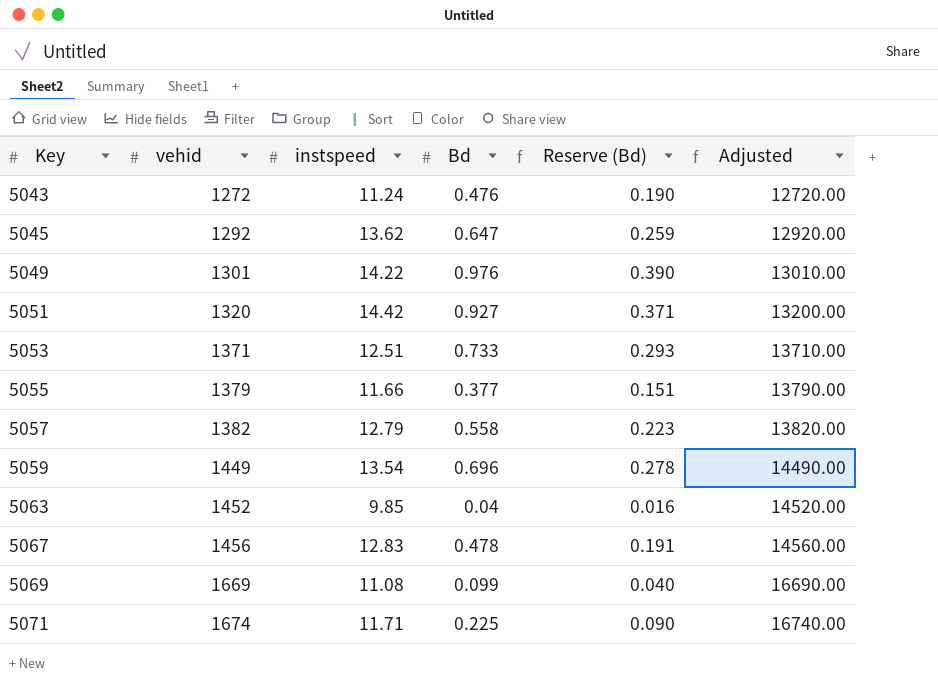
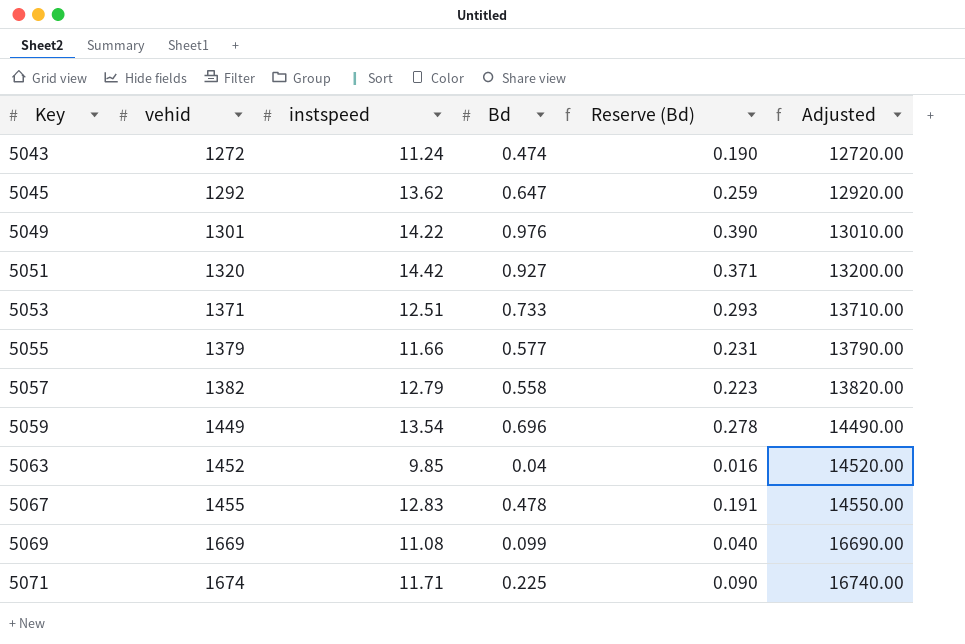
5043 | Bd: 0.476 -> 0.474
5055 | Bd: 0.377 -> 0.577
5055 | Reserve (Bd): 0.151 -> 0.231
5067 | vehid: 1456 -> 1455
5067 | Adjusted: 14560.00 -> 14550.00

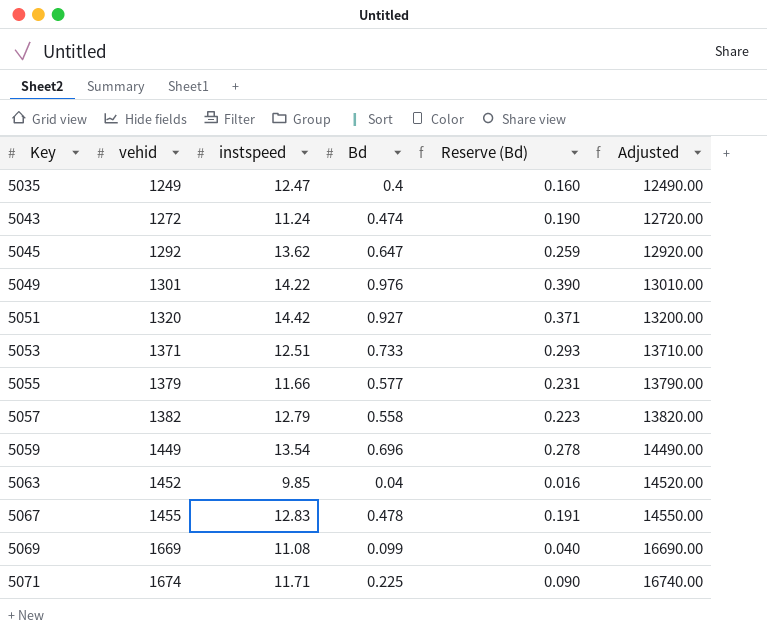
row 5035: none -> 1249 | 12.47 | 0.4 | 0.160 | 12490.00

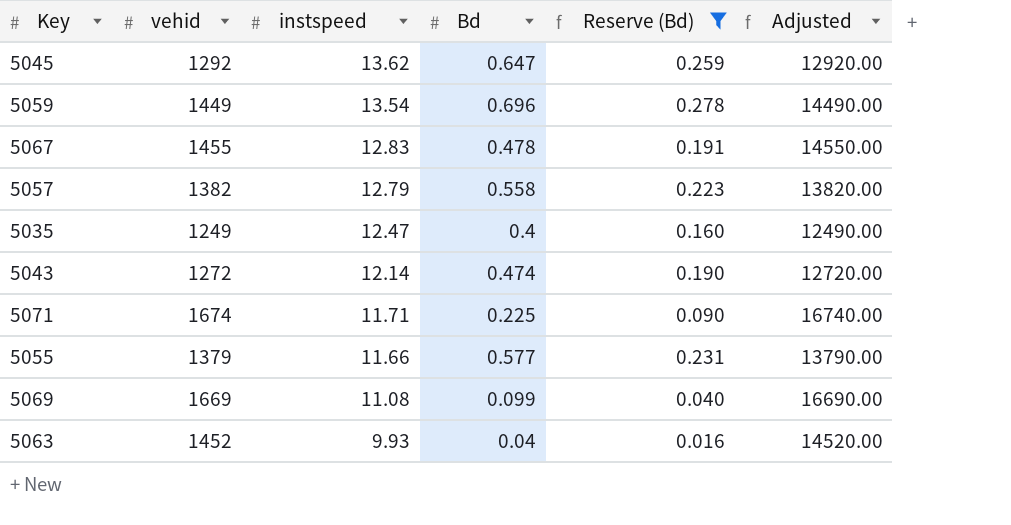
filter: none -> Reserve (Bd) <= 0.278
row order: Key ascending -> instspeed descending
5043 | instspeed: 11.24 -> 12.14
5063 | instspeed: 9.85 -> 9.93

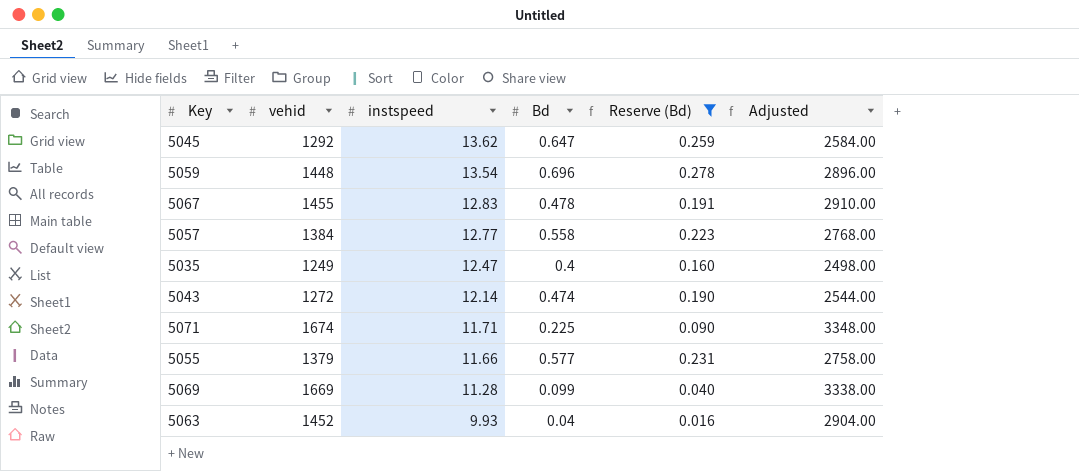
column Adjusted | formula: [vehid] * 10 -> [vehid] * 2
5059 | vehid: 1449 -> 1448
5057 | vehid: 1382 -> 1384
5057 | instspeed: 12.79 -> 12.77
5069 | instspeed: 11.08 -> 11.28

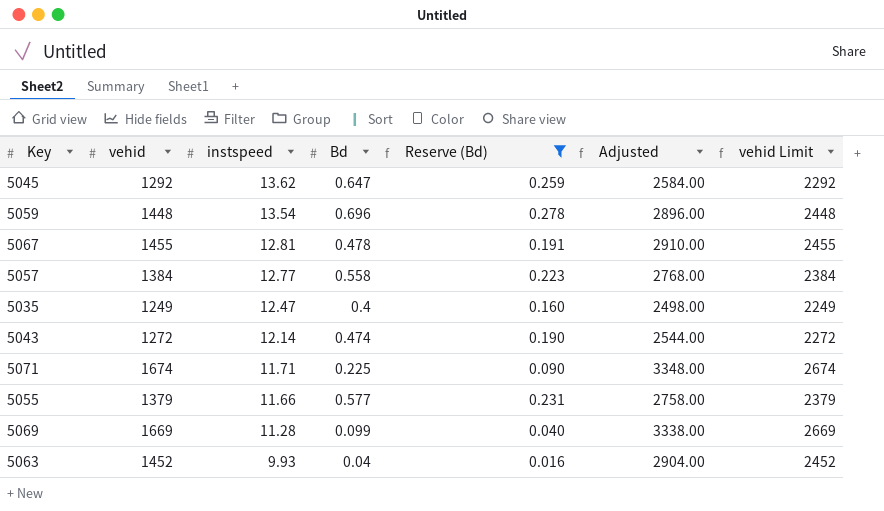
column vehid Limit | formula: none -> [vehid] + 1000
5067 | instspeed: 12.83 -> 12.81

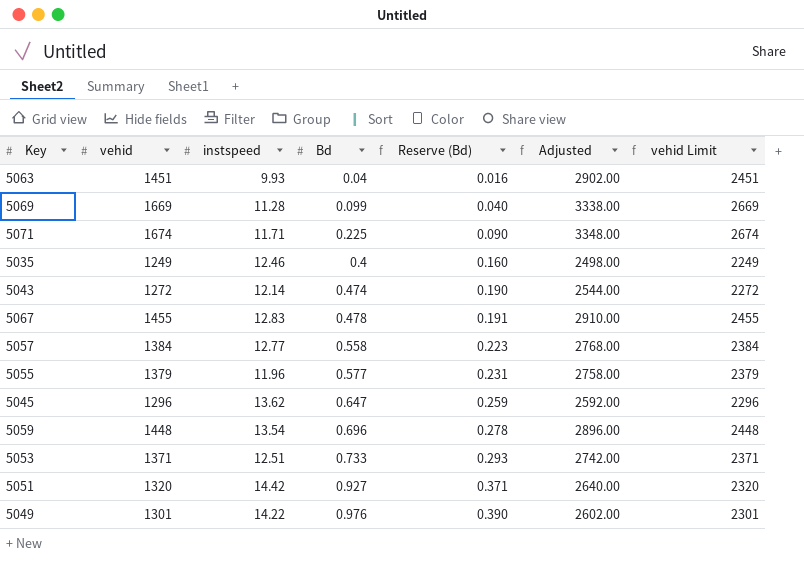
filter: Reserve (Bd) <= 0.278 -> none
row order: instspeed descending -> Bd ascending
5063 | vehid: 1452 -> 1451
5063 | Adjusted: 2904.00 -> 2902.00
5063 | vehid Limit: 2452 -> 2451
5035 | instspeed: 12.47 -> 12.46
5067 | instspeed: 12.81 -> 12.83
5055 | instspeed: 11.66 -> 11.96
5045 | vehid: 1292 -> 1296
5045 | Adjusted: 2584.00 -> 2592.00
5045 | vehid Limit: 2292 -> 2296

